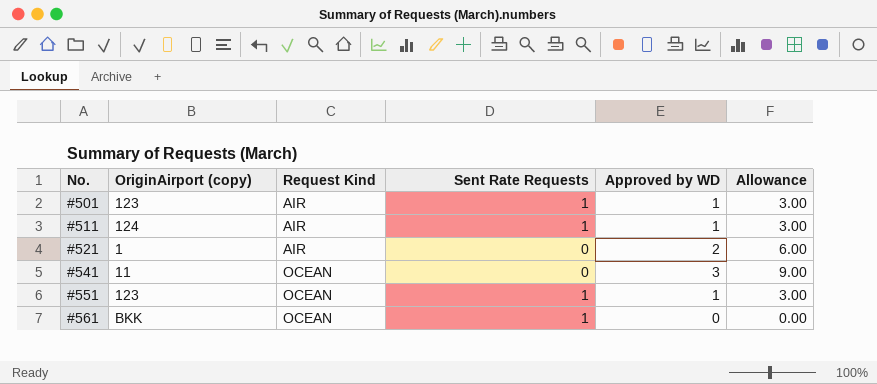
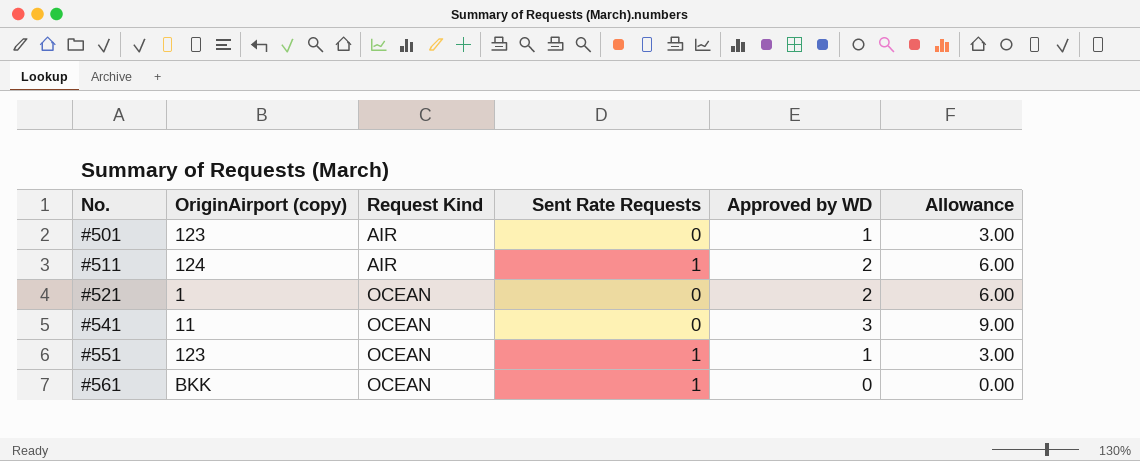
#501 | Sent Rate Requests: 1 -> 0
#511 | Approved by WD: 1 -> 2
#511 | Allowance: 3.00 -> 6.00
#521 | Request Kind: AIR -> OCEAN

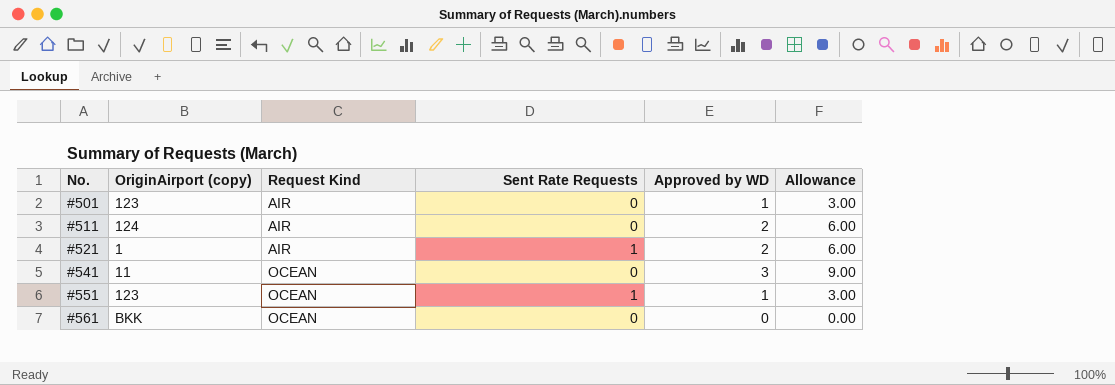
#511 | Sent Rate Requests: 1 -> 0
#521 | Request Kind: OCEAN -> AIR
#521 | Sent Rate Requests: 0 -> 1
#561 | Sent Rate Requests: 1 -> 0

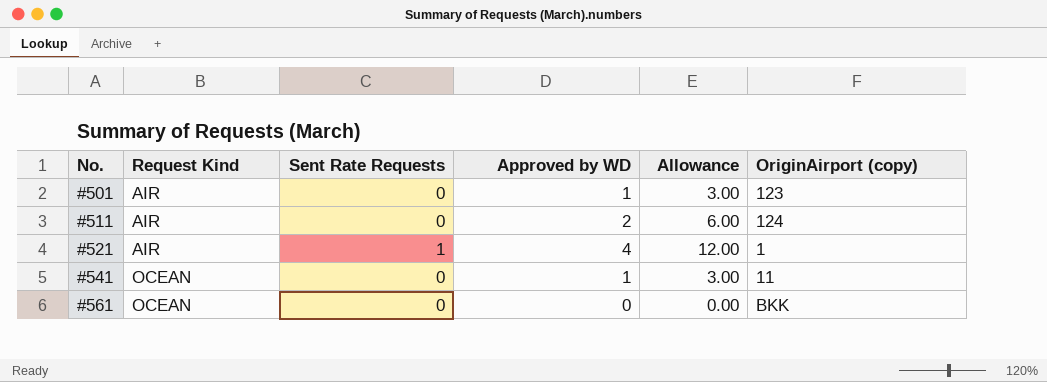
column OriginAirport (copy) | position: 2 -> 6
row #551: 123 | OCEAN | 1 | 1 | 3.00 -> none
#521 | Approved by WD: 2 -> 4
#521 | Allowance: 6.00 -> 12.00
#541 | Approved by WD: 3 -> 1
#541 | Allowance: 9.00 -> 3.00

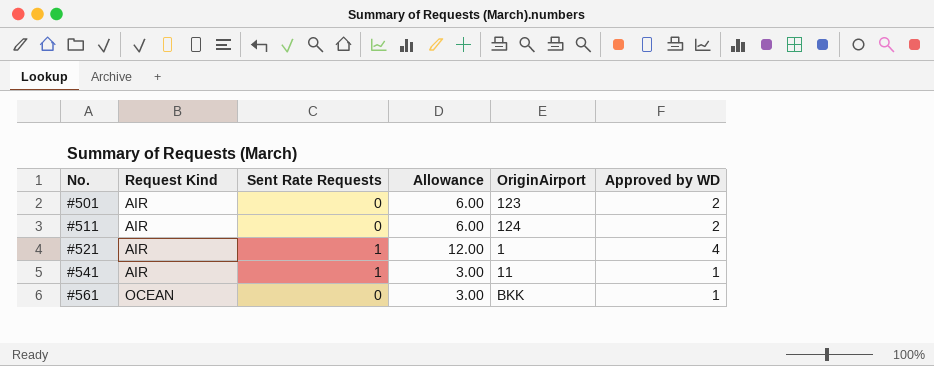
column name: OriginAirport (copy) -> OriginAirport
column Approved by WD | position: 4 -> 6
#501 | Allowance: 3.00 -> 6.00
#501 | Approved by WD: 1 -> 2
#541 | Request Kind: OCEAN -> AIR
#541 | Sent Rate Requests: 0 -> 1
#561 | Allowance: 0.00 -> 3.00
#561 | Approved by WD: 0 -> 1

